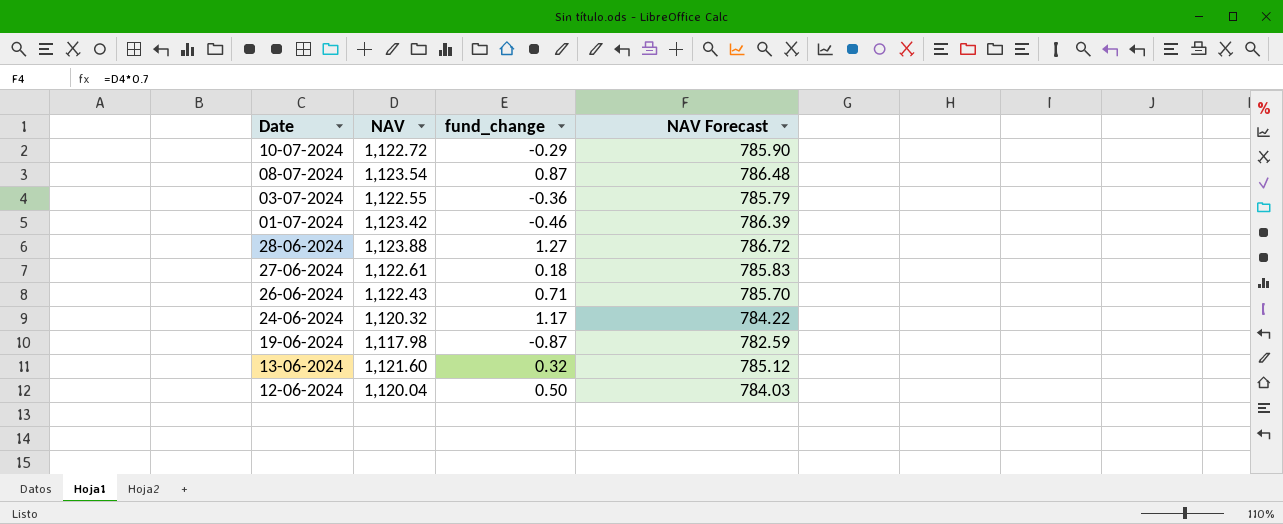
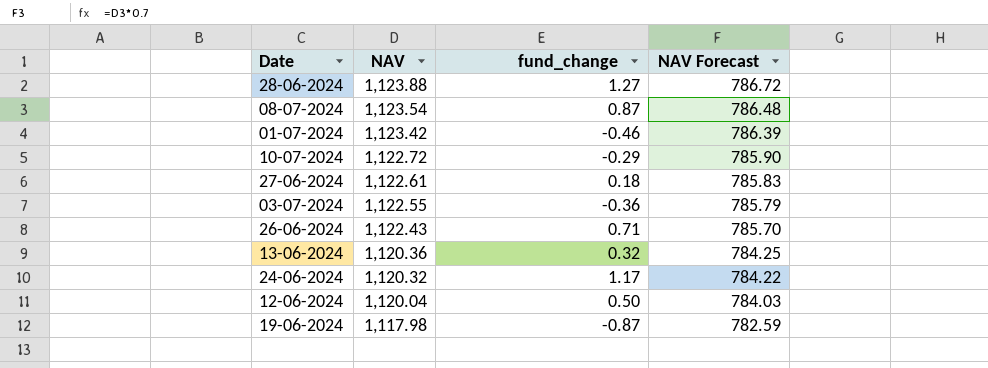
row order: Date descending -> NAV descending
13-06-2024 | NAV: 1,121.60 -> 1,120.36
13-06-2024 | NAV Forecast: 785.12 -> 784.25

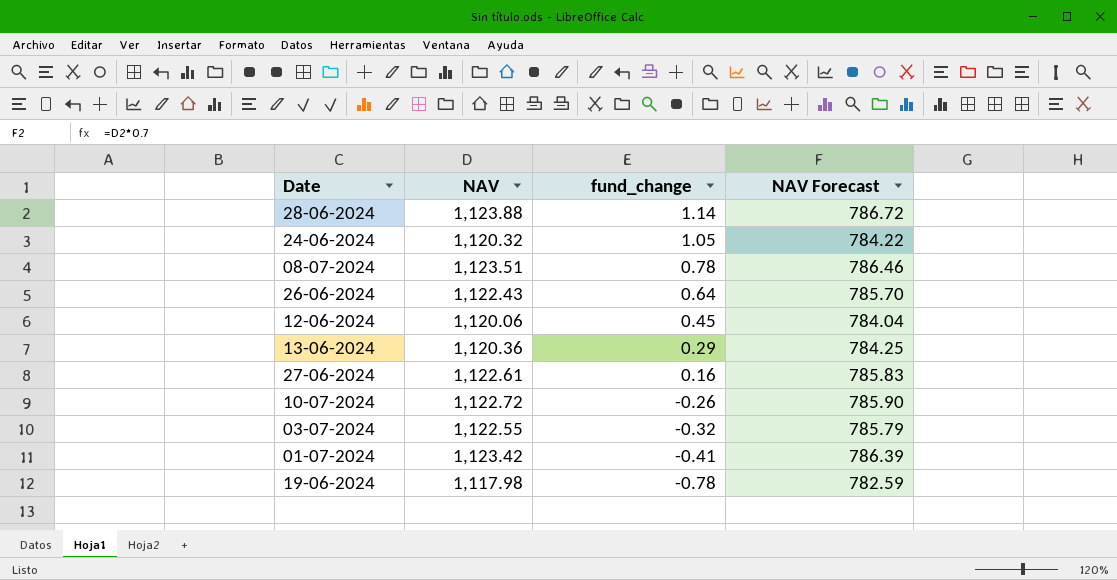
row order: NAV descending -> fund_change descending
28-06-2024 | fund_change: 1.27 -> 1.14
24-06-2024 | fund_change: 1.17 -> 1.05
08-07-2024 | NAV: 1,123.54 -> 1,123.51
08-07-2024 | fund_change: 0.87 -> 0.78
08-07-2024 | NAV Forecast: 786.48 -> 786.46
26-06-2024 | fund_change: 0.71 -> 0.64
12-06-2024 | NAV: 1,120.04 -> 1,120.06
12-06-2024 | fund_change: 0.50 -> 0.45
12-06-2024 | NAV Forecast: 784.03 -> 784.04
13-06-2024 | fund_change: 0.32 -> 0.29
27-06-2024 | fund_change: 0.18 -> 0.16
10-07-2024 | fund_change: -0.29 -> -0.26
03-07-2024 | fund_change: -0.36 -> -0.32
01-07-2024 | fund_change: -0.46 -> -0.41
19-06-2024 | fund_change: -0.87 -> -0.78

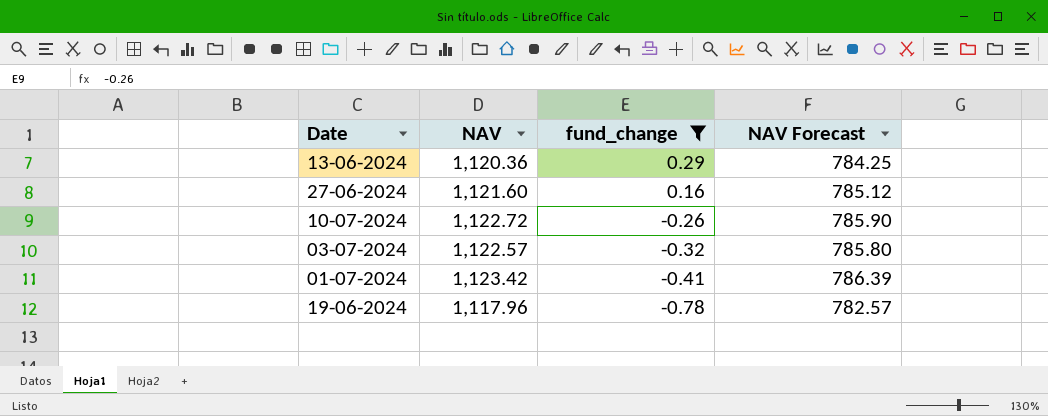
filter: none -> fund_change <= 0.29
27-06-2024 | NAV: 1,122.61 -> 1,121.60
27-06-2024 | NAV Forecast: 785.83 -> 785.12
03-07-2024 | NAV: 1,122.55 -> 1,122.57
03-07-2024 | NAV Forecast: 785.79 -> 785.80
19-06-2024 | NAV: 1,117.98 -> 1,117.96
19-06-2024 | NAV Forecast: 782.59 -> 782.57

